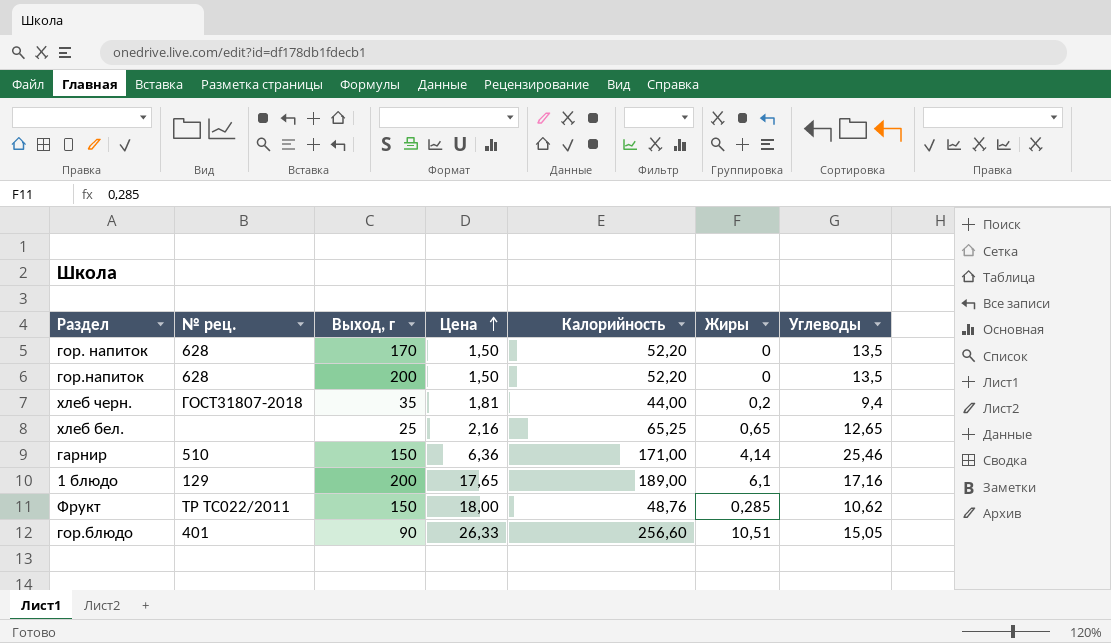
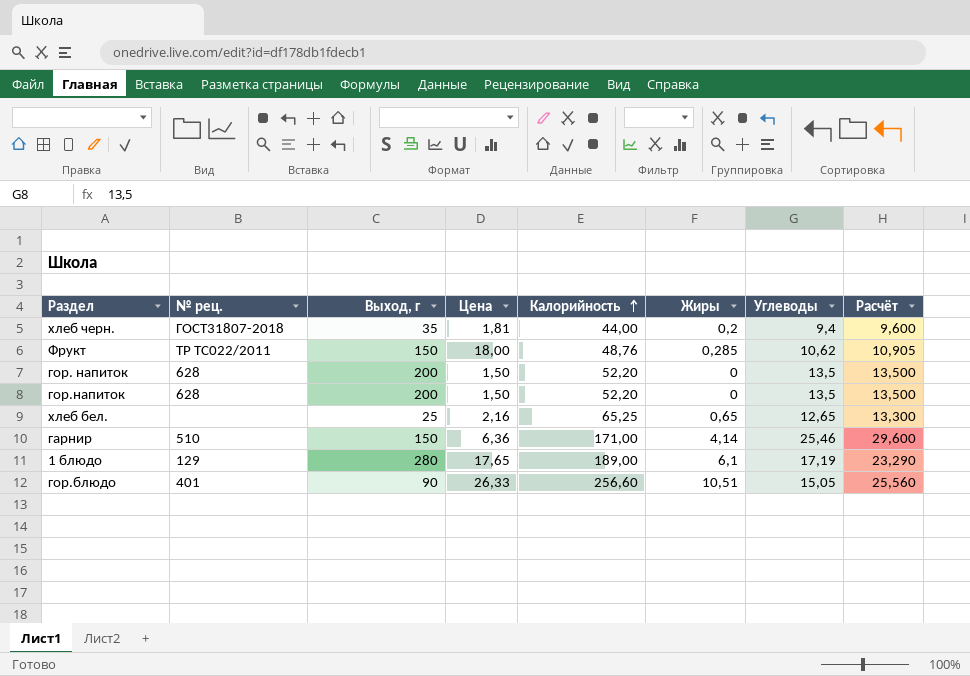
row order: Цена ascending -> Калорийность ascending
column Расчёт | formula: none -> [Жиры] + [Углеводы]
гор. напиток | Выход, г: 170 -> 200
1 блюдо | Выход, г: 200 -> 280
1 блюдо | Углеводы: 17,16 -> 17,19

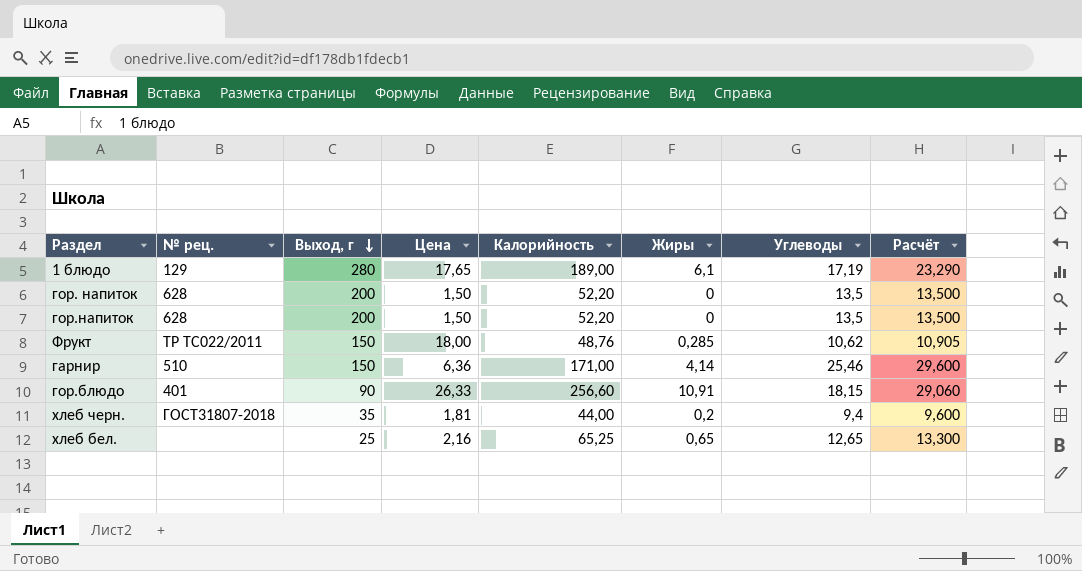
row order: Калорийность ascending -> Выход, г descending
гор.блюдо | Жиры: 10,51 -> 10,91
гор.блюдо | Углеводы: 15,05 -> 18,15
гор.блюдо | Расчёт: 25,560 -> 29,060

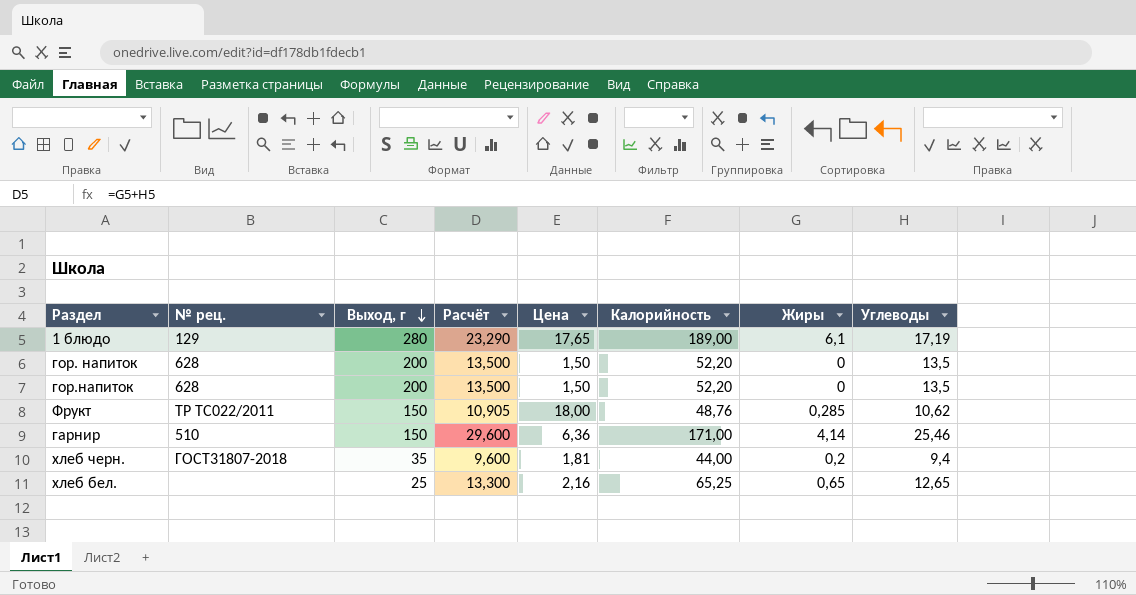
column Расчёт | position: 8 -> 4
row гор.блюдо: 401 | 90 | 26,33 | 256,60 | 10,91 | 18,15 | 29,060 -> none

